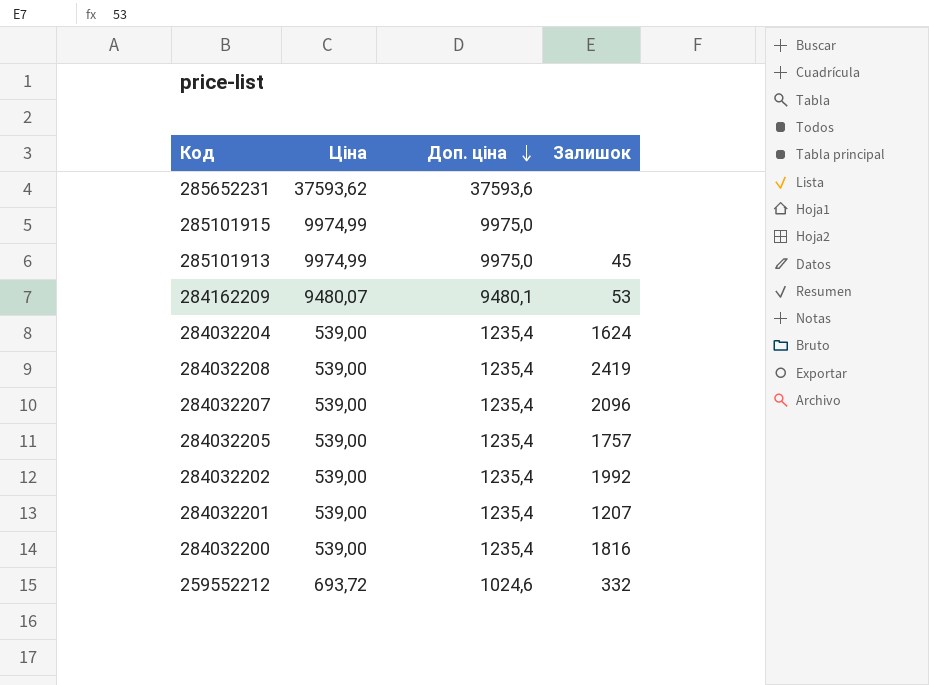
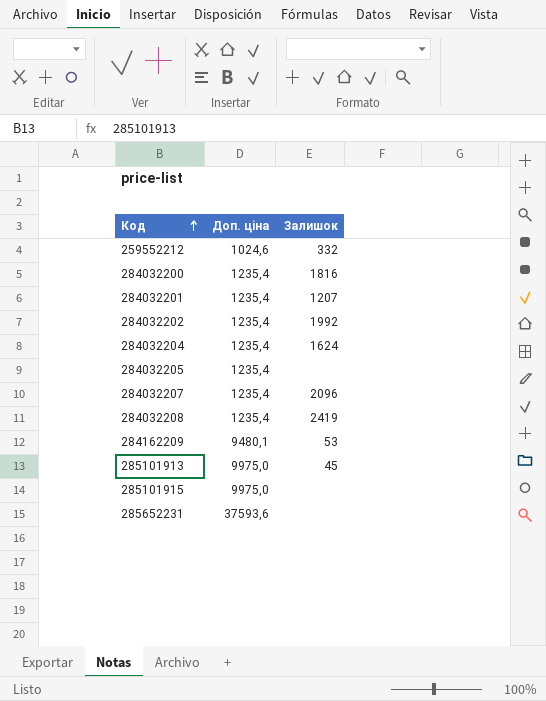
row order: Доп. ціна descending -> Код ascending
column Ціна | position: 2 -> none
284032205 | Залишок: 1757 -> none

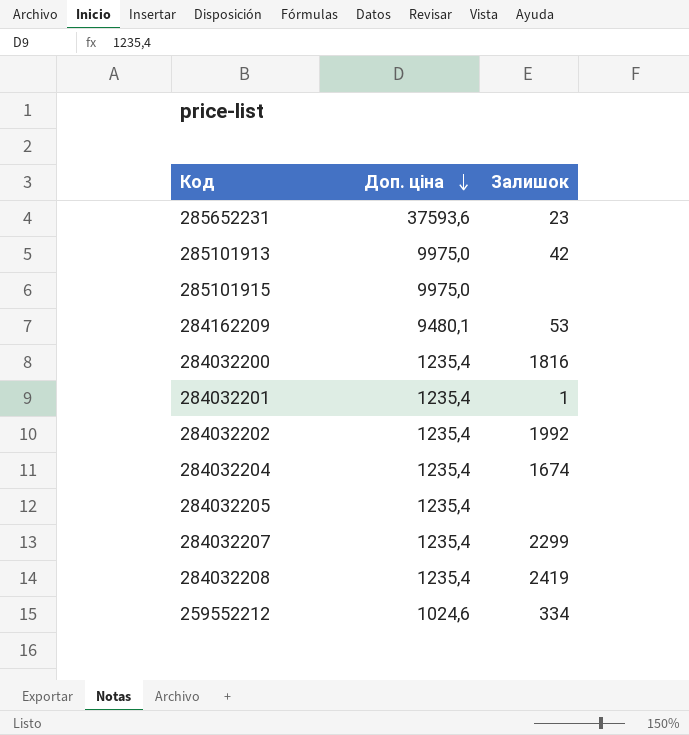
row order: Код ascending -> Доп. ціна descending
285652231 | Залишок: none -> 23
285101913 | Залишок: 45 -> 42
284032201 | Залишок: 1207 -> 1
284032204 | Залишок: 1624 -> 1674
284032207 | Залишок: 2096 -> 2299
259552212 | Залишок: 332 -> 334

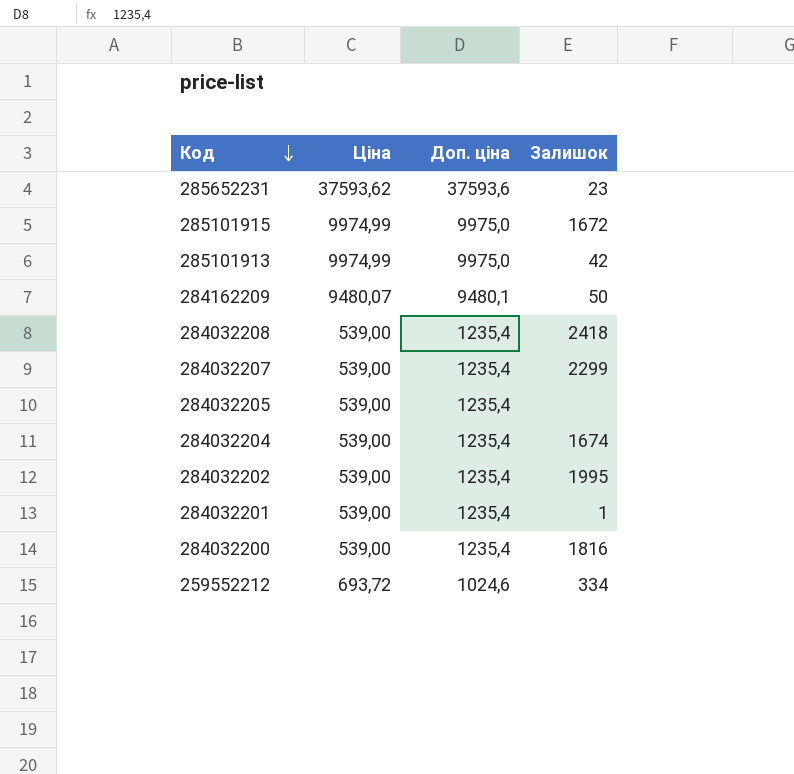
row order: Доп. ціна descending -> Код descending
column Ціна | position: none -> 2
285101915 | Залишок: none -> 1672
284162209 | Залишок: 53 -> 50
284032208 | Залишок: 2419 -> 2418
284032202 | Залишок: 1992 -> 1995

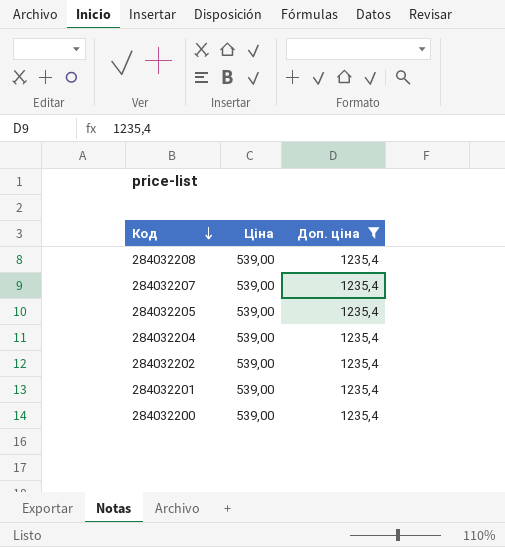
filter: none -> Доп. ціна = 1235,4
column Залишок | position: 4 -> none

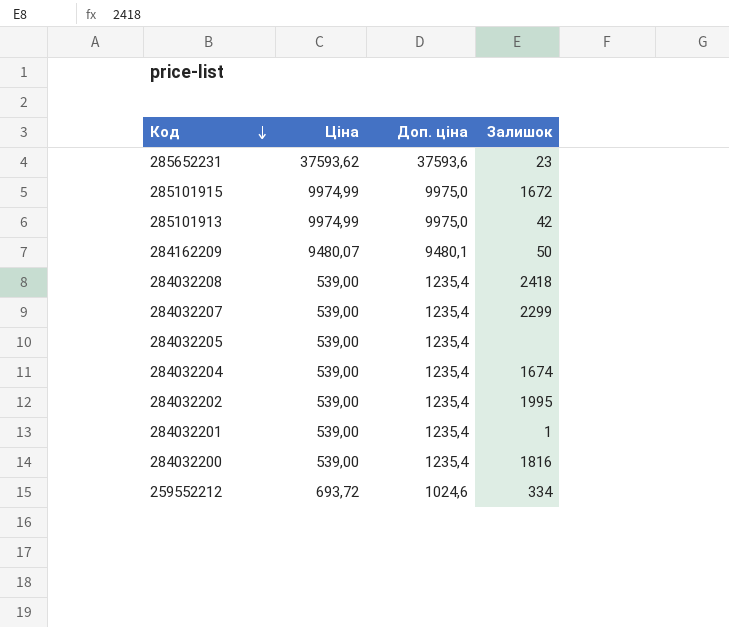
filter: Доп. ціна = 1235,4 -> none
column Залишок | position: none -> 4

